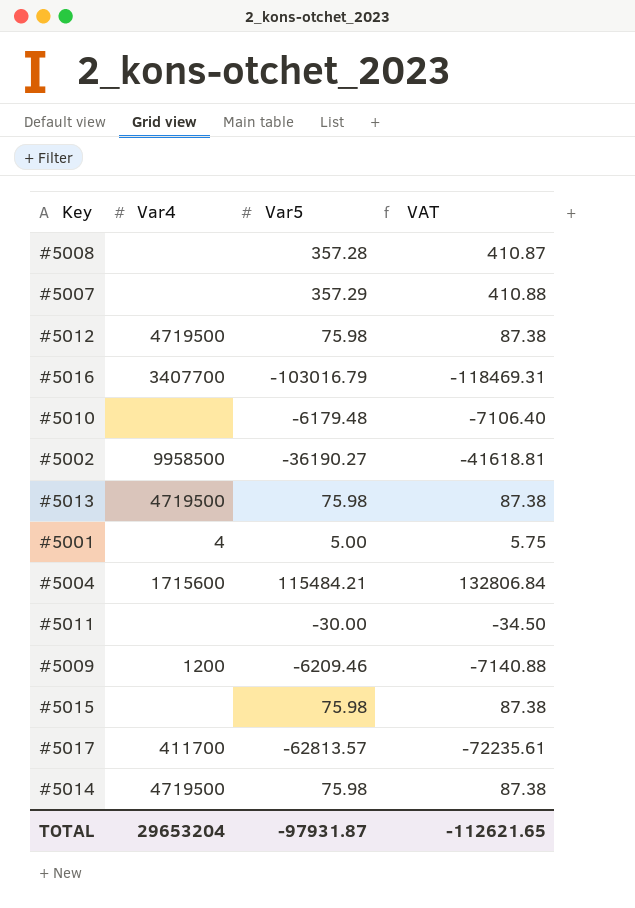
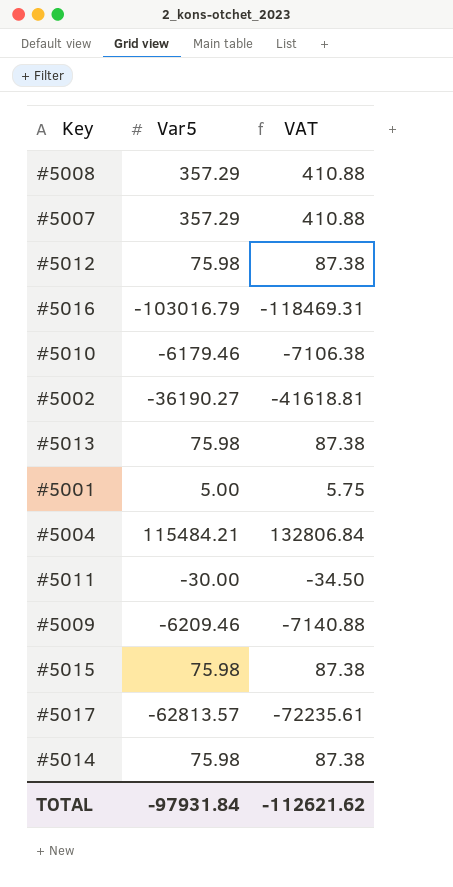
column Var4 | position: 2 -> none
#5008 | Var5: 357.28 -> 357.29
#5008 | VAT: 410.87 -> 410.88
#5010 | Var5: -6179.48 -> -6179.46
#5010 | VAT: -7106.40 -> -7106.38
TOTAL | Var5: -97931.87 -> -97931.84
TOTAL | VAT: -112621.65 -> -112621.62

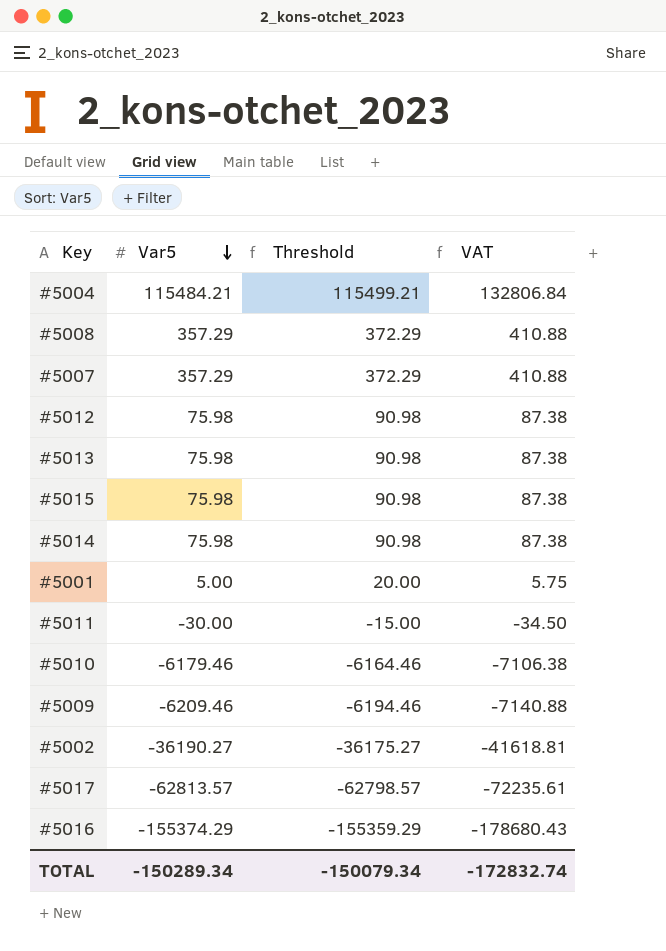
row order: none -> Var5 descending
column Threshold | formula: none -> [Var5] + 15
#5016 | Var5: -103016.79 -> -155374.29
#5016 | VAT: -118469.31 -> -178680.43
TOTAL | Var5: -97931.84 -> -150289.34
TOTAL | VAT: -112621.62 -> -172832.74

